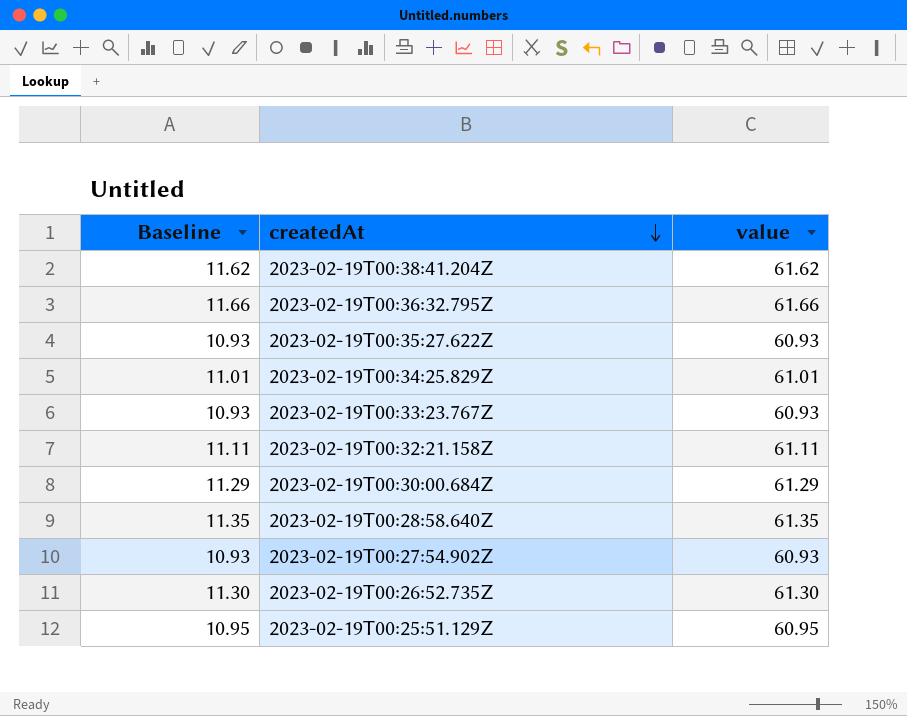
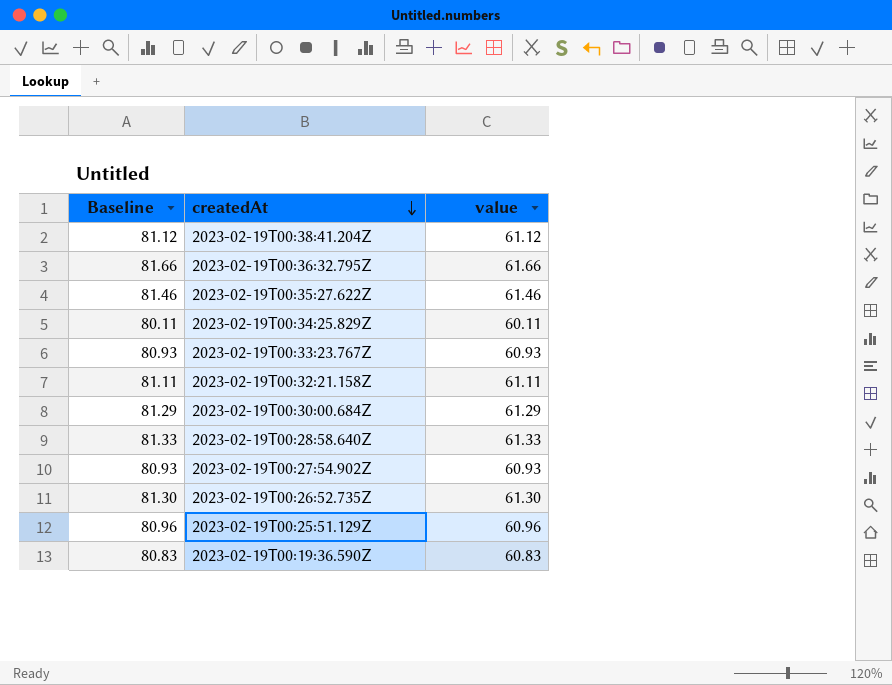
column Baseline | formula: [value] - 50 -> [value] + 20
2023-02-19T00:38:41.204Z | value: 61.62 -> 61.12
2023-02-19T00:35:27.622Z | value: 60.93 -> 61.46
2023-02-19T00:34:25.829Z | value: 61.01 -> 60.11
2023-02-19T00:28:58.640Z | value: 61.35 -> 61.33
2023-02-19T00:25:51.129Z | value: 60.95 -> 60.96
row 2023-02-19T00:19:36.590Z: none -> 80.83 | 60.83

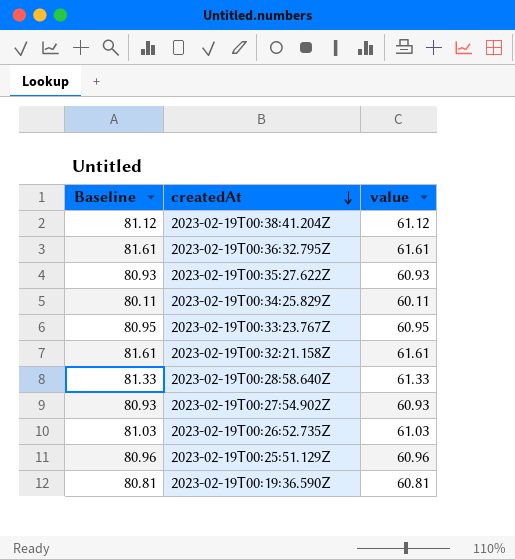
row 2023-02-19T00:30:00.684Z: 81.29 | 61.29 -> none
2023-02-19T00:36:32.795Z | Baseline: 81.66 -> 81.61
2023-02-19T00:36:32.795Z | value: 61.66 -> 61.61
2023-02-19T00:35:27.622Z | Baseline: 81.46 -> 80.93
2023-02-19T00:35:27.622Z | value: 61.46 -> 60.93
2023-02-19T00:33:23.767Z | Baseline: 80.93 -> 80.95
2023-02-19T00:33:23.767Z | value: 60.93 -> 60.95
2023-02-19T00:32:21.158Z | Baseline: 81.11 -> 81.61
2023-02-19T00:32:21.158Z | value: 61.11 -> 61.61
2023-02-19T00:26:52.735Z | Baseline: 81.30 -> 81.03
2023-02-19T00:26:52.735Z | value: 61.30 -> 61.03
2023-02-19T00:19:36.590Z | Baseline: 80.83 -> 80.81
2023-02-19T00:19:36.590Z | value: 60.83 -> 60.81

